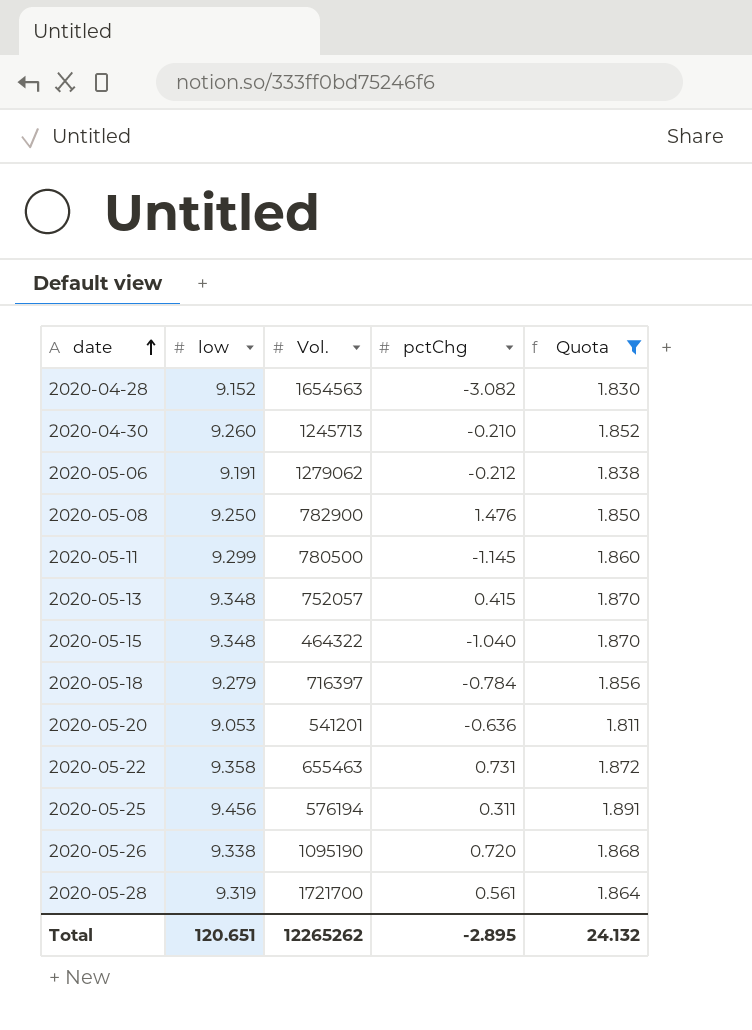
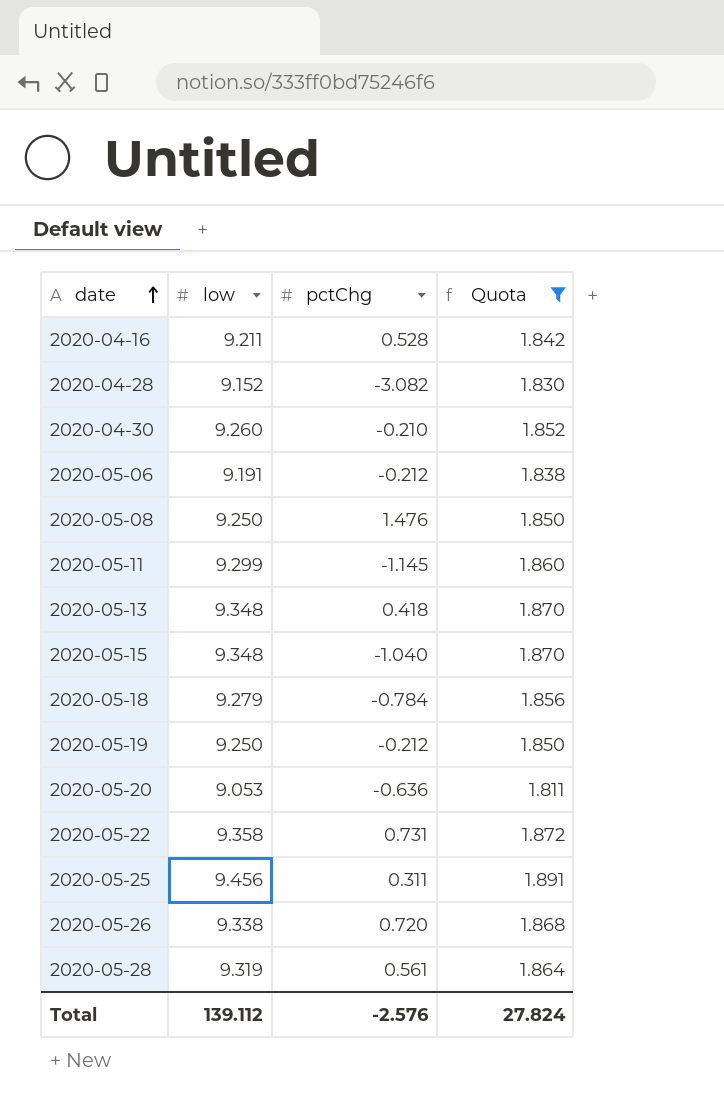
column Vol. | position: 3 -> none
row 2020-04-16: none -> 9.211 | 0.528 | 1.842
2020-05-13 | pctChg: 0.415 -> 0.418
row 2020-05-19: none -> 9.250 | -0.212 | 1.850
Total | low: 120.651 -> 139.112
Total | pctChg: -2.895 -> -2.576
Total | Quota: 24.132 -> 27.824

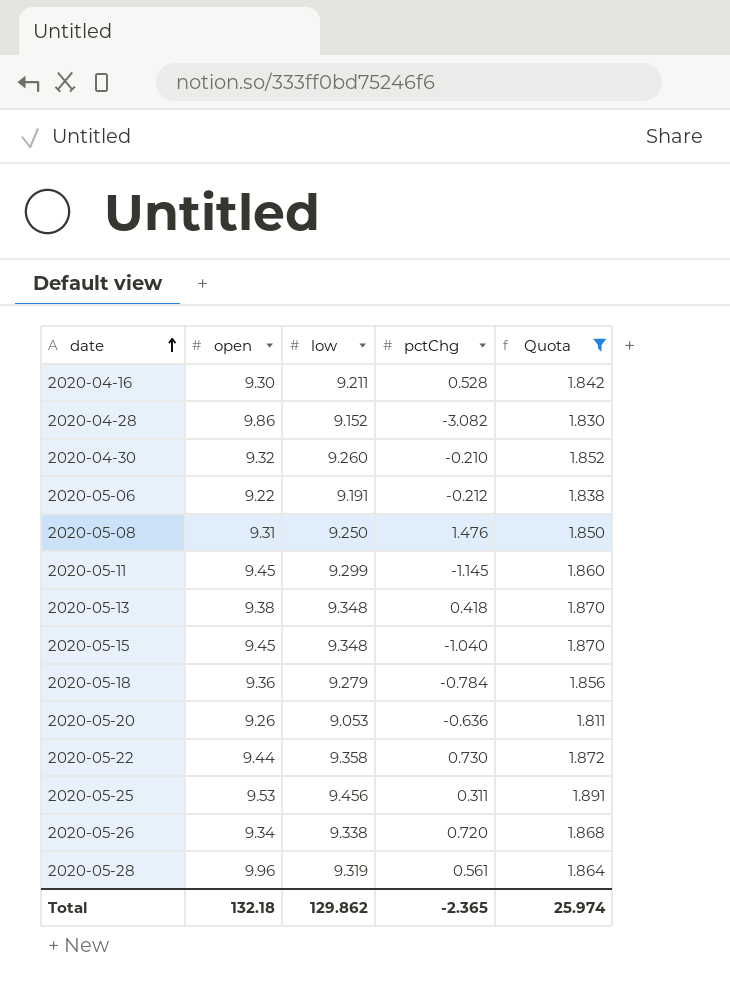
column open | position: none -> 2
row 2020-05-19: 9.250 | -0.212 | 1.850 -> none
2020-05-22 | pctChg: 0.731 -> 0.730
Total | low: 139.112 -> 129.862
Total | pctChg: -2.576 -> -2.365
Total | Quota: 27.824 -> 25.974

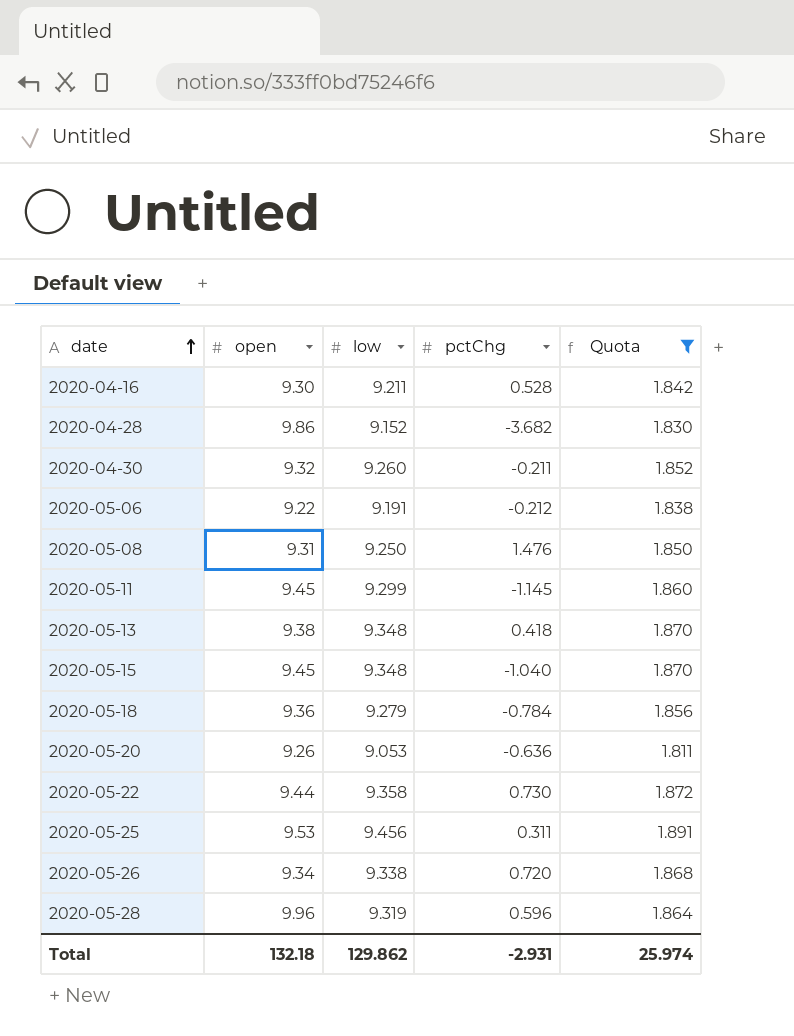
2020-04-28 | pctChg: -3.082 -> -3.682
2020-04-30 | pctChg: -0.210 -> -0.211
2020-05-28 | pctChg: 0.561 -> 0.596
Total | pctChg: -2.365 -> -2.931

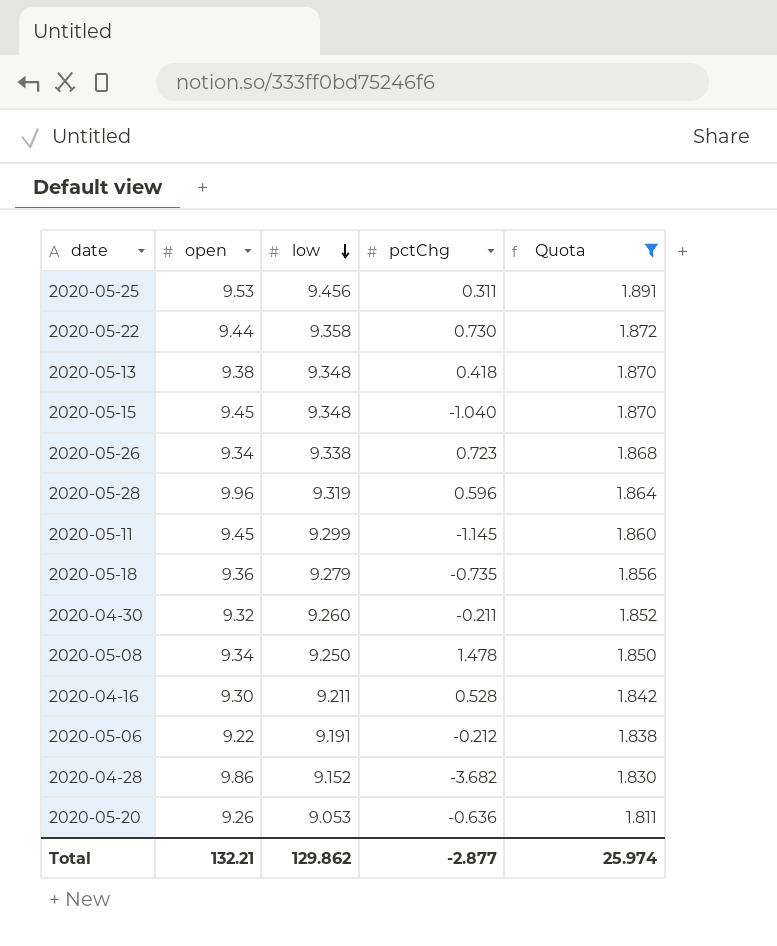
row order: date ascending -> low descending
2020-05-26 | pctChg: 0.720 -> 0.723
2020-05-18 | pctChg: -0.784 -> -0.735
2020-05-08 | open: 9.31 -> 9.34
2020-05-08 | pctChg: 1.476 -> 1.478
Total | open: 132.18 -> 132.21
Total | pctChg: -2.931 -> -2.877

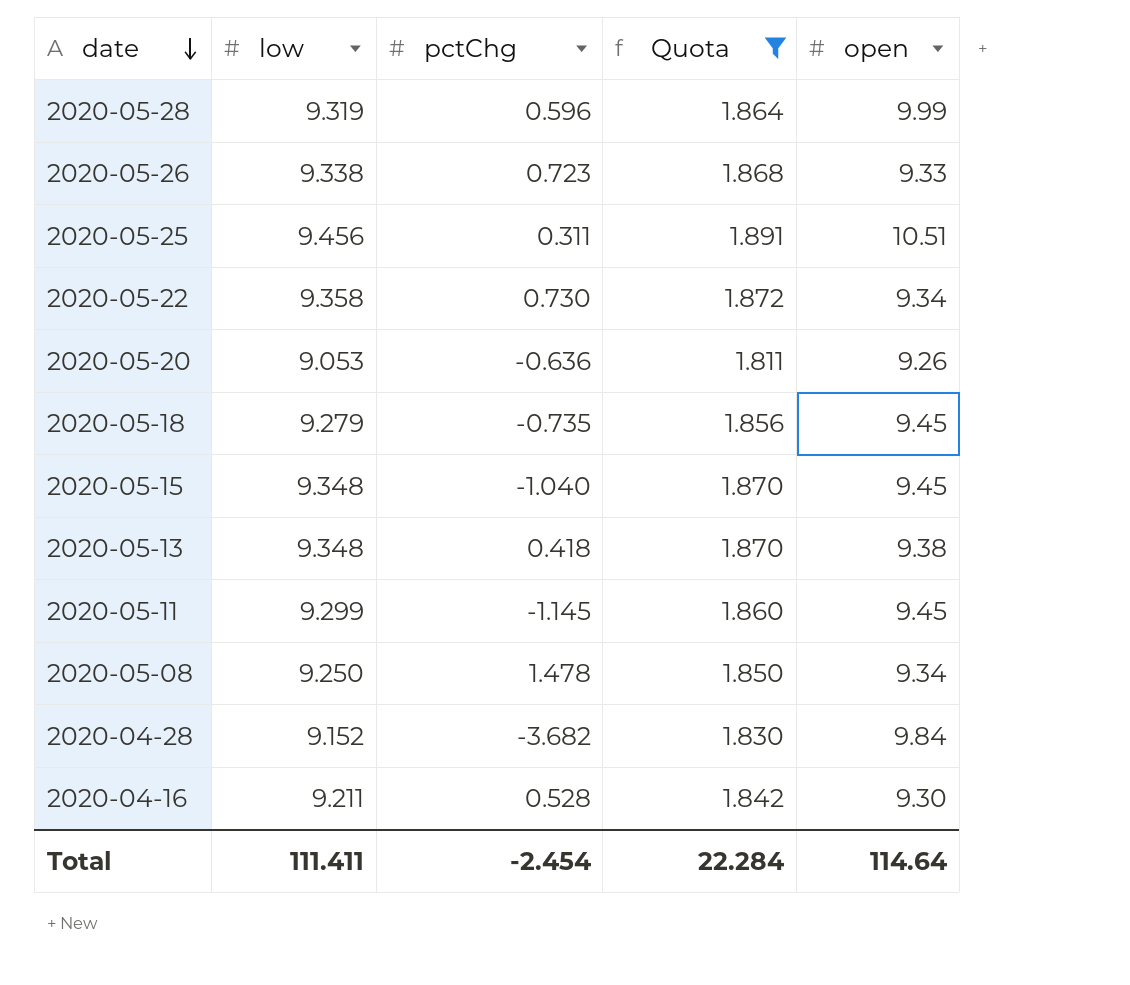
row order: low descending -> date descending
column open | position: 2 -> 5
row 2020-04-30: 9.32 | 9.260 | -0.211 | 1.852 -> none
row 2020-05-06: 9.22 | 9.191 | -0.212 | 1.838 -> none
2020-05-28 | open: 9.96 -> 9.99
2020-05-26 | open: 9.34 -> 9.33
2020-05-25 | open: 9.53 -> 10.51
2020-05-22 | open: 9.44 -> 9.34
2020-05-18 | open: 9.36 -> 9.45
2020-04-28 | open: 9.86 -> 9.84
Total | low: 129.862 -> 111.411
Total | pctChg: -2.877 -> -2.454
Total | Quota: 25.974 -> 22.284
Total | open: 132.21 -> 114.64

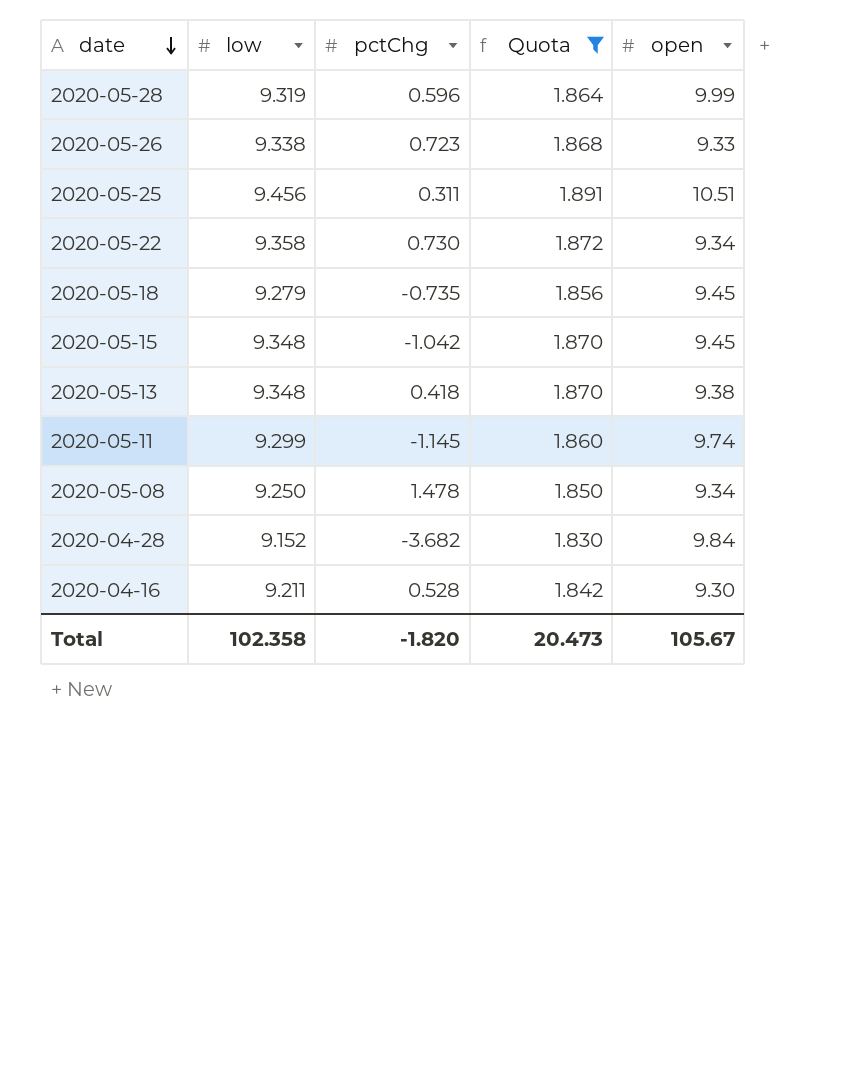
row 2020-05-20: 9.053 | -0.636 | 1.811 | 9.26 -> none
2020-05-15 | pctChg: -1.040 -> -1.042
2020-05-11 | open: 9.45 -> 9.74
Total | low: 111.411 -> 102.358
Total | pctChg: -2.454 -> -1.820
Total | Quota: 22.284 -> 20.473
Total | open: 114.64 -> 105.67

